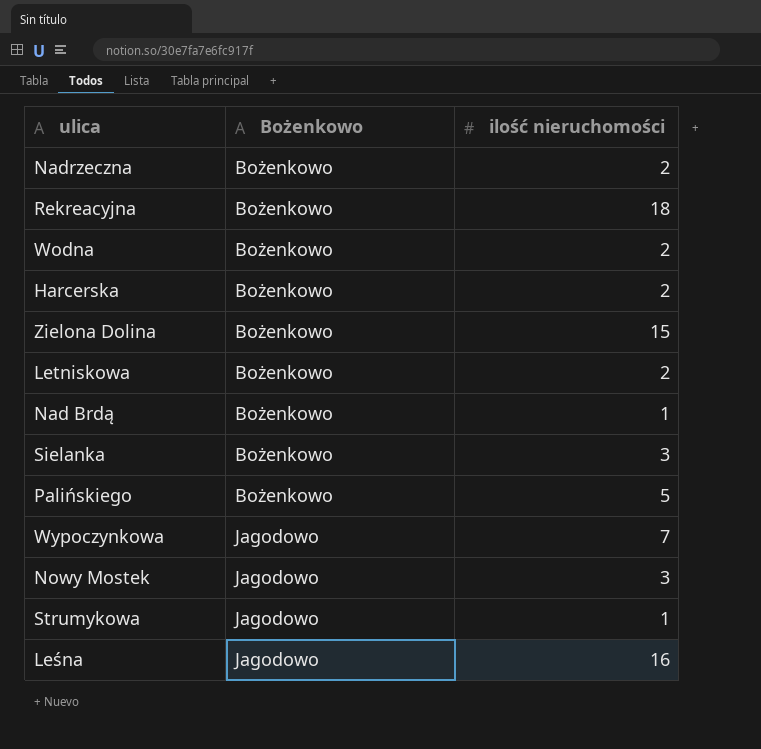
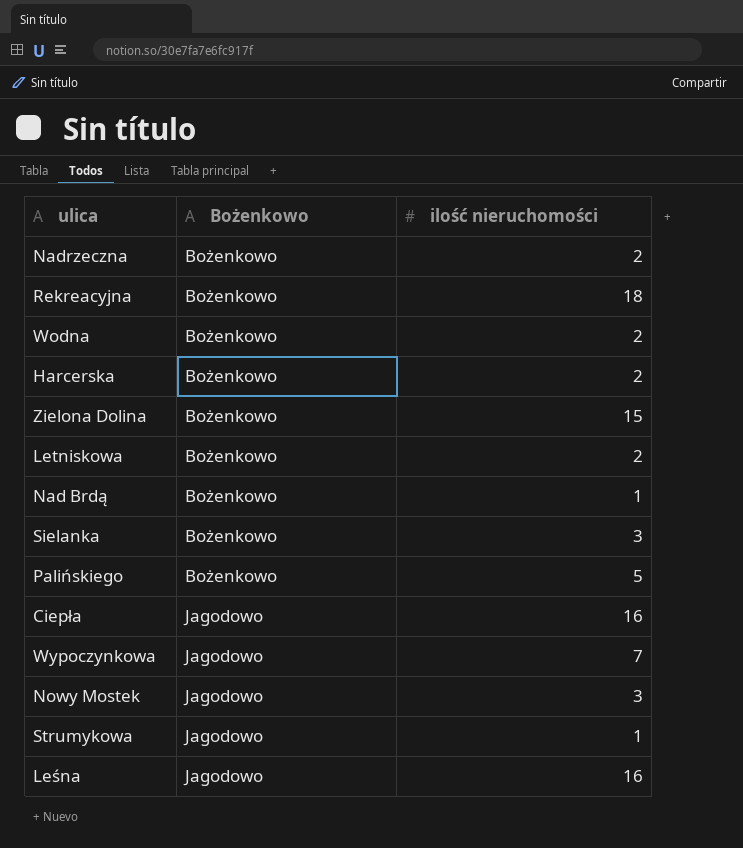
row Ciepła: none -> Jagodowo | 16

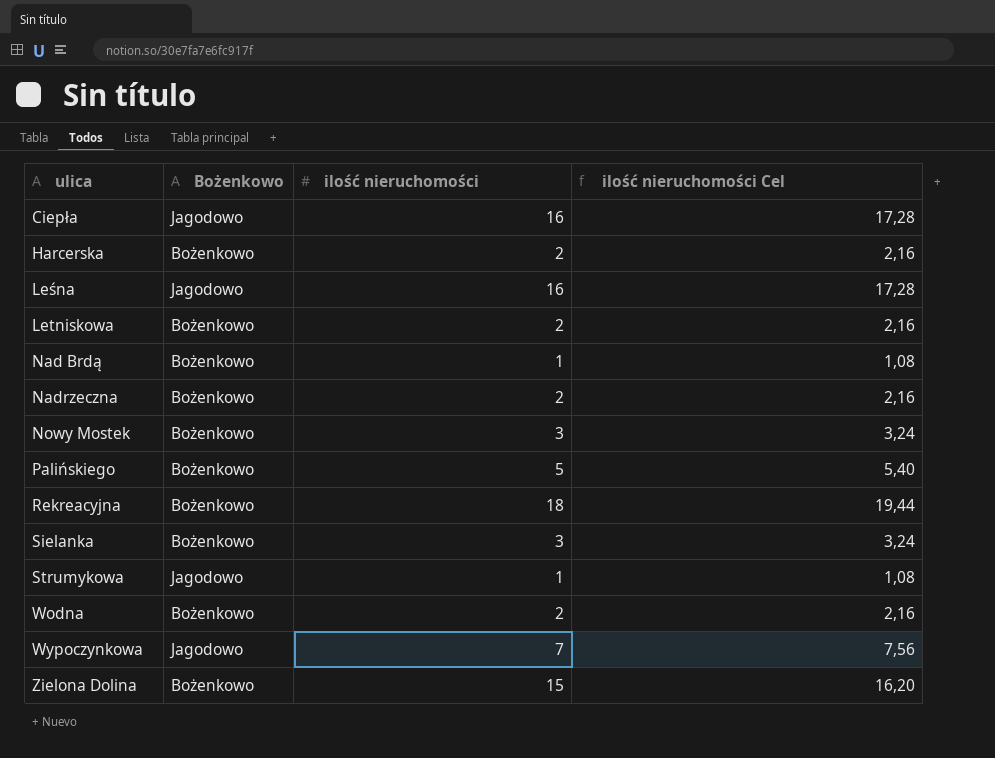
row order: Bożenkowo ascending -> ulica ascending
column ilość nieruchomości Cel | formula: none -> [ilość nieruchomości] * 1,08
Nowy Mostek | Bożenkowo: Jagodowo -> Bożenkowo

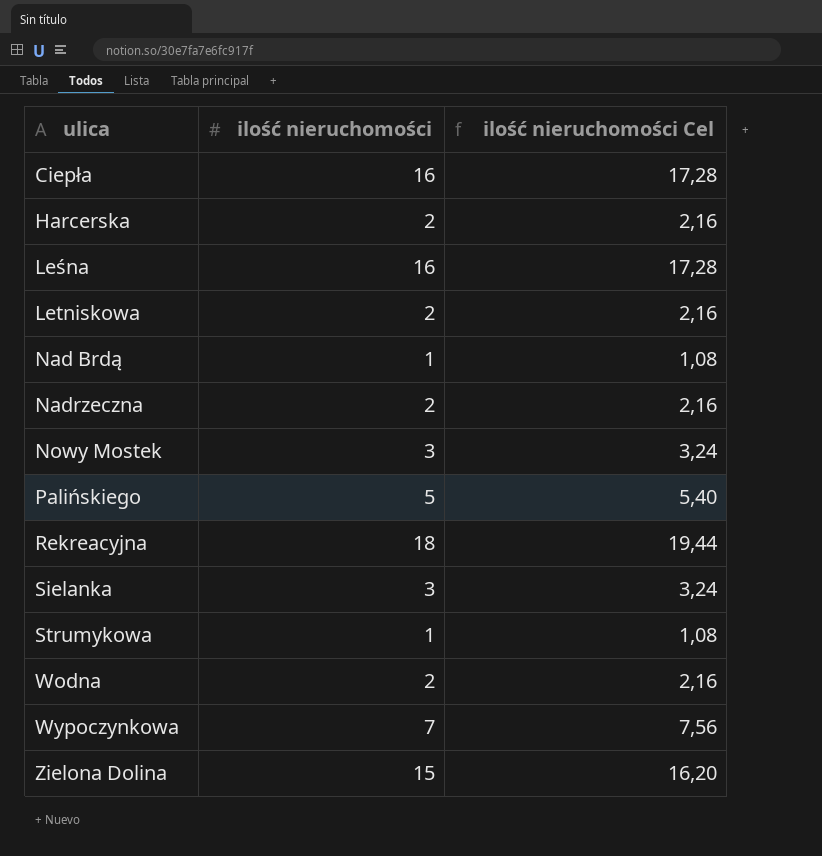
column Bożenkowo | position: 2 -> none

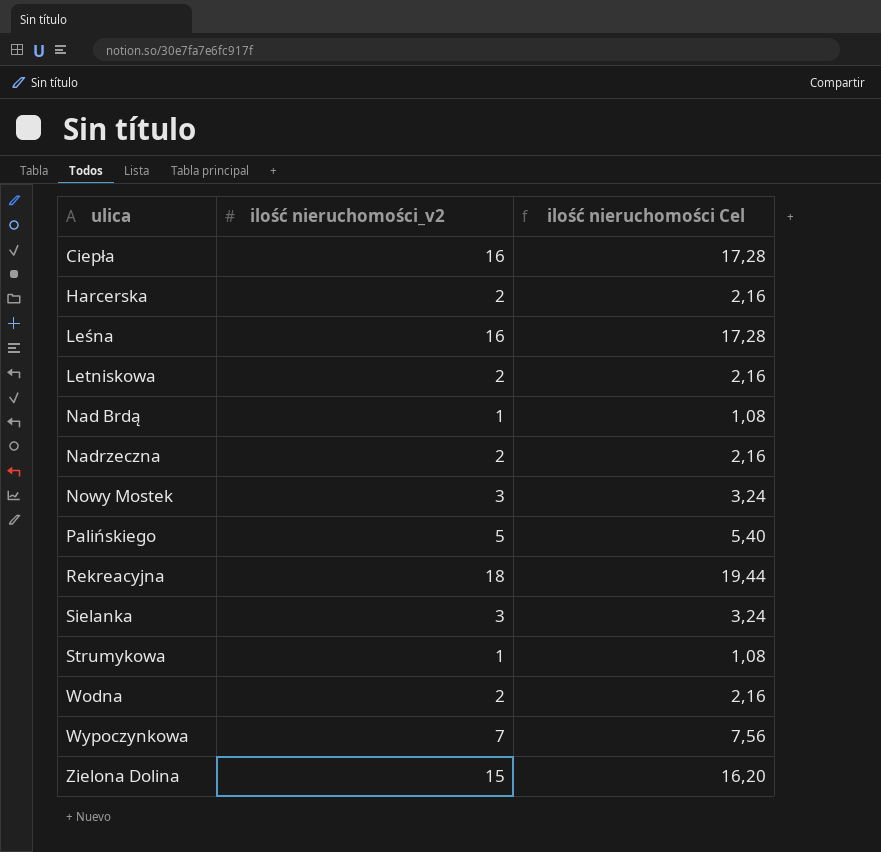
column name: ilość nieruchomości -> ilość nieruchomości_v2

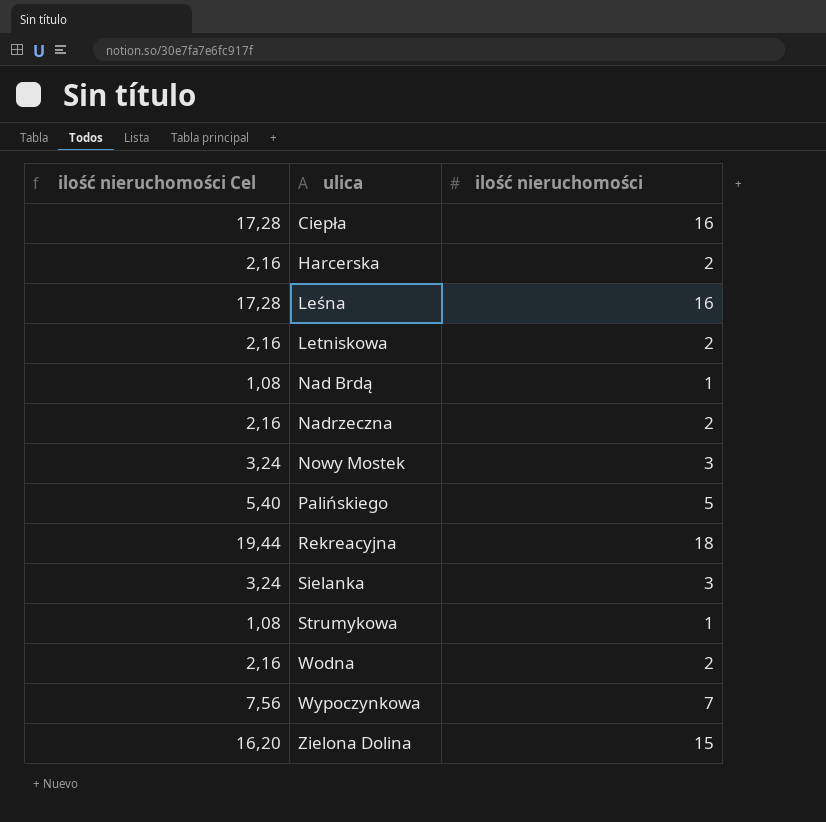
column ilość nieruchomości Cel | position: 3 -> 1
column name: ilość nieruchomości_v2 -> ilość nieruchomości

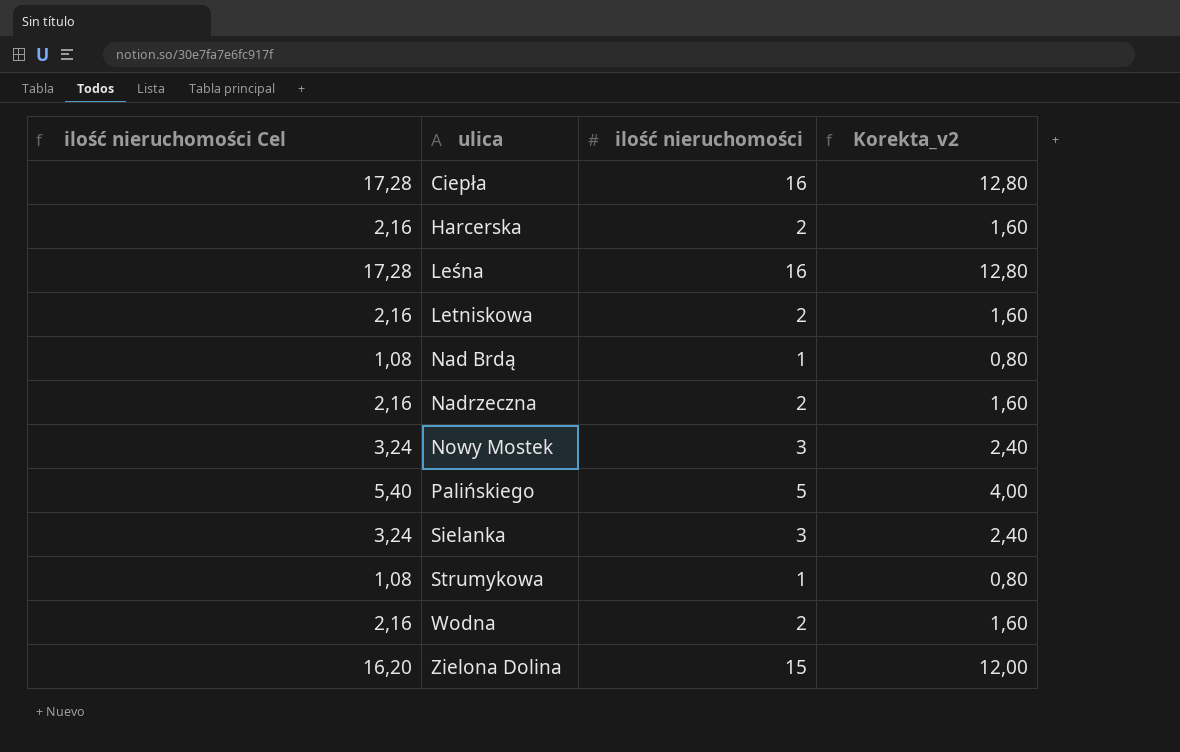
column Korekta_v2 | formula: none -> [ilość nieruchomości] * 0,8
row Rekreacyjna: 19,44 | 18 -> none
row Wypoczynkowa: 7,56 | 7 -> none

